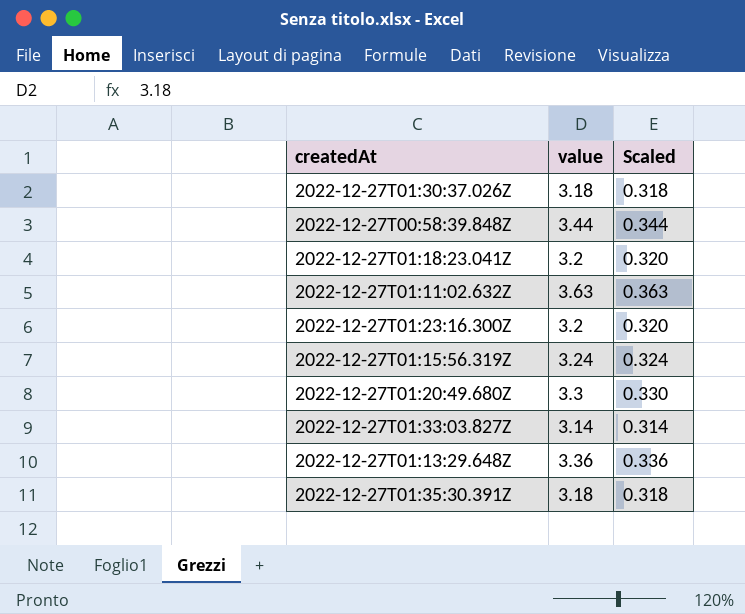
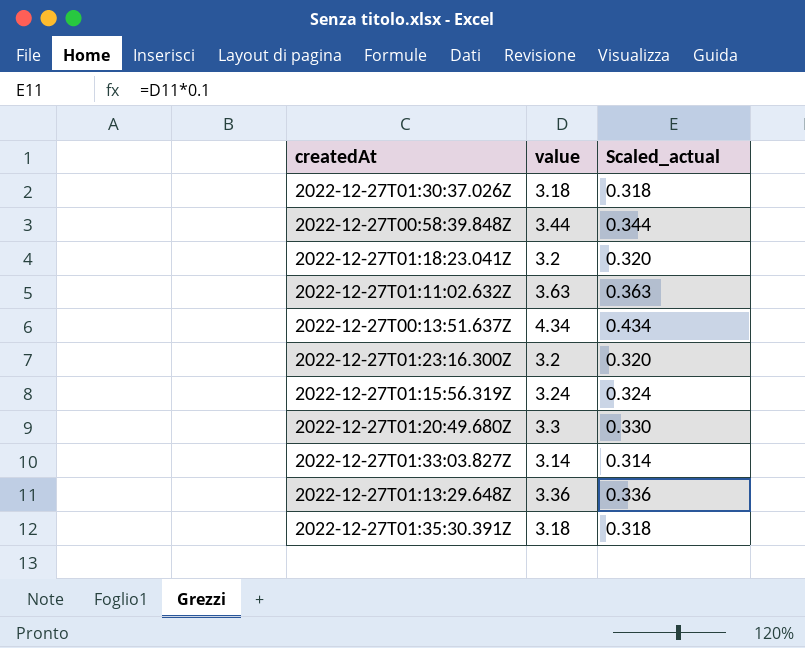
column name: Scaled -> Scaled_actual
row 2022-12-27T00:13:51.637Z: none -> 4.34 | 0.434

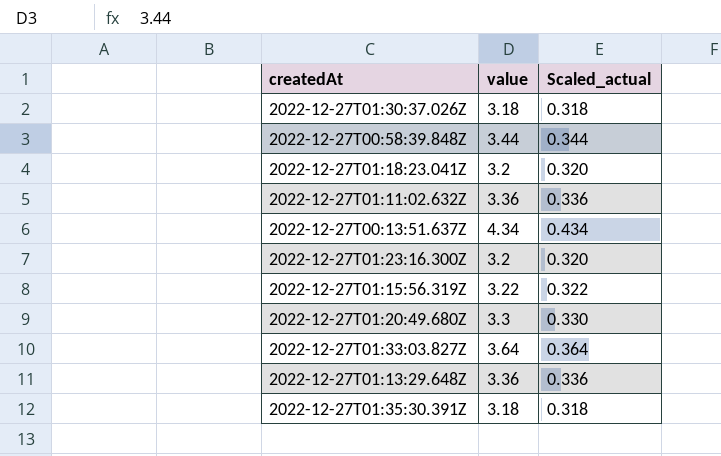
2022-12-27T01:11:02.632Z | value: 3.63 -> 3.36
2022-12-27T01:11:02.632Z | Scaled_actual: 0.363 -> 0.336
2022-12-27T01:15:56.319Z | value: 3.24 -> 3.22
2022-12-27T01:15:56.319Z | Scaled_actual: 0.324 -> 0.322
2022-12-27T01:33:03.827Z | value: 3.14 -> 3.64
2022-12-27T01:33:03.827Z | Scaled_actual: 0.314 -> 0.364

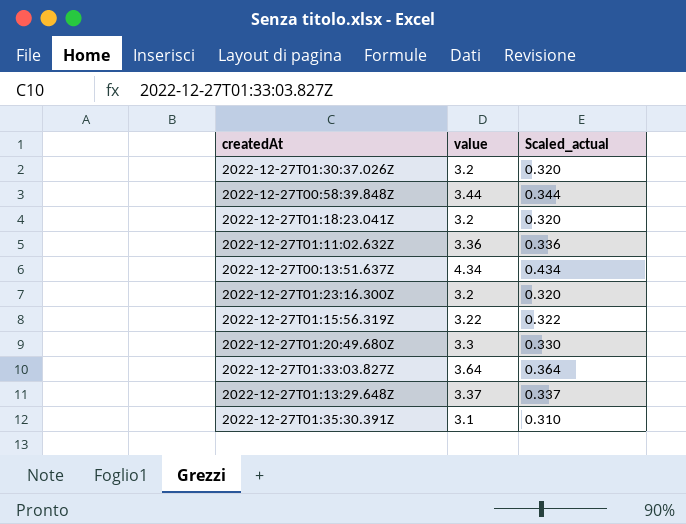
2022-12-27T01:30:37.026Z | value: 3.18 -> 3.2
2022-12-27T01:30:37.026Z | Scaled_actual: 0.318 -> 0.320
2022-12-27T01:13:29.648Z | value: 3.36 -> 3.37
2022-12-27T01:13:29.648Z | Scaled_actual: 0.336 -> 0.337
2022-12-27T01:35:30.391Z | value: 3.18 -> 3.1
2022-12-27T01:35:30.391Z | Scaled_actual: 0.318 -> 0.310

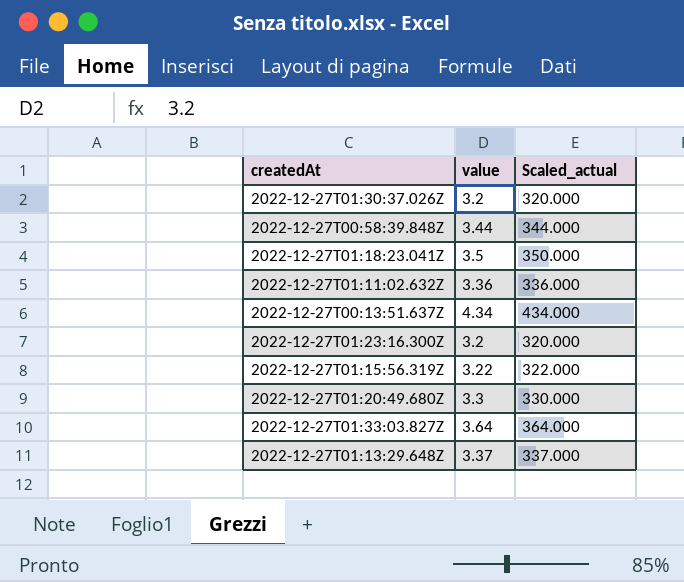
column Scaled_actual | formula: [value] * 0.1 -> [value] * 100
row 2022-12-27T01:35:30.391Z: 3.1 | 0.310 -> none
2022-12-27T01:18:23.041Z | value: 3.2 -> 3.5

